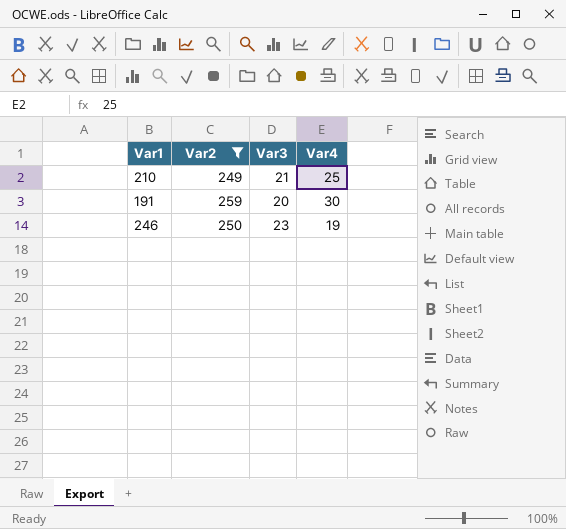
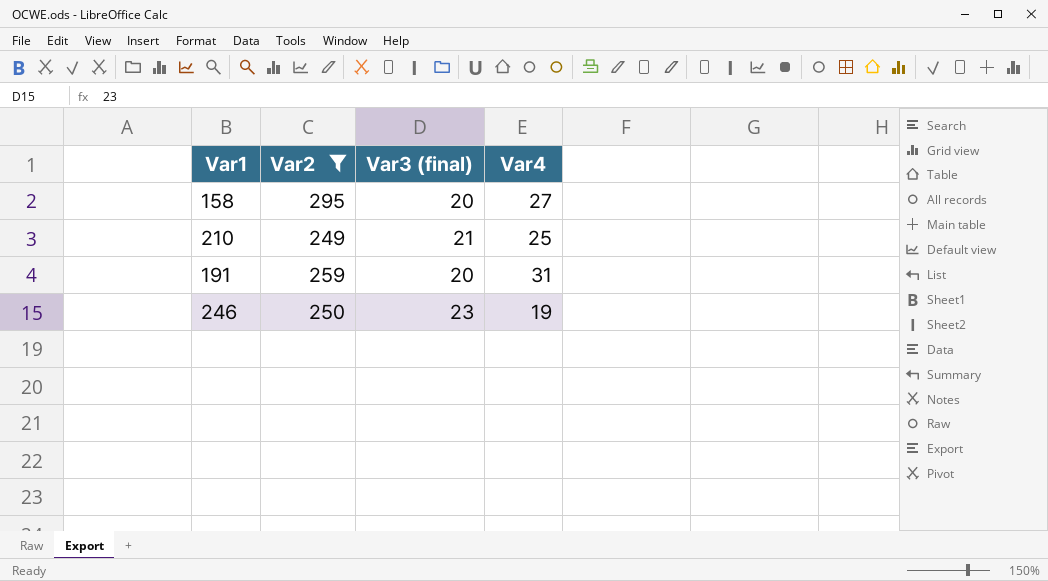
column name: Var3 -> Var3 (final)
row 158: none -> 295 | 20 | 27
191 | Var4: 30 -> 31

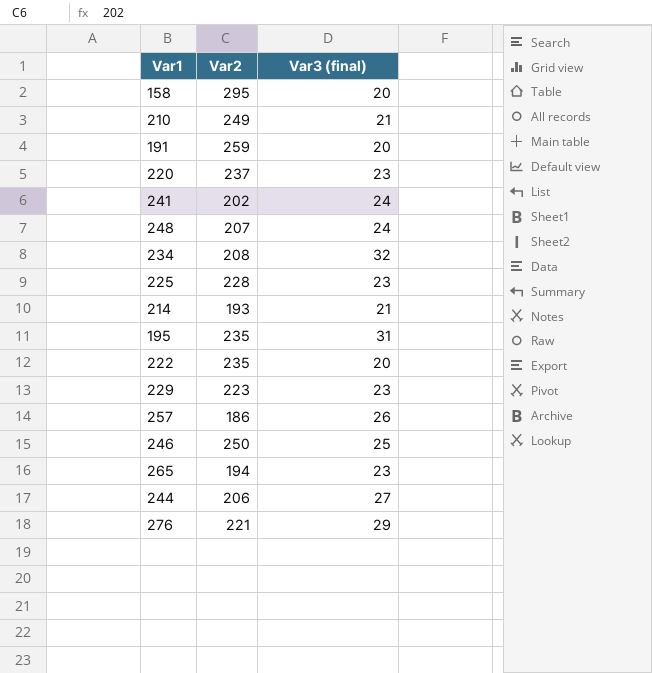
filter: Var2 >= 249 -> none
column Var4 | position: 4 -> none
246 | Var3 (final): 23 -> 25

